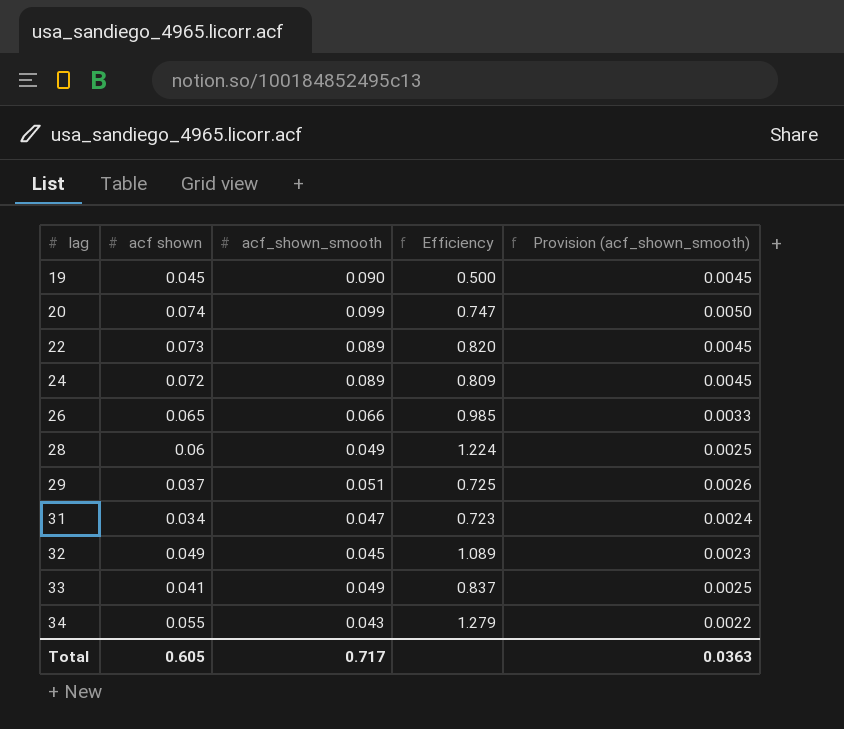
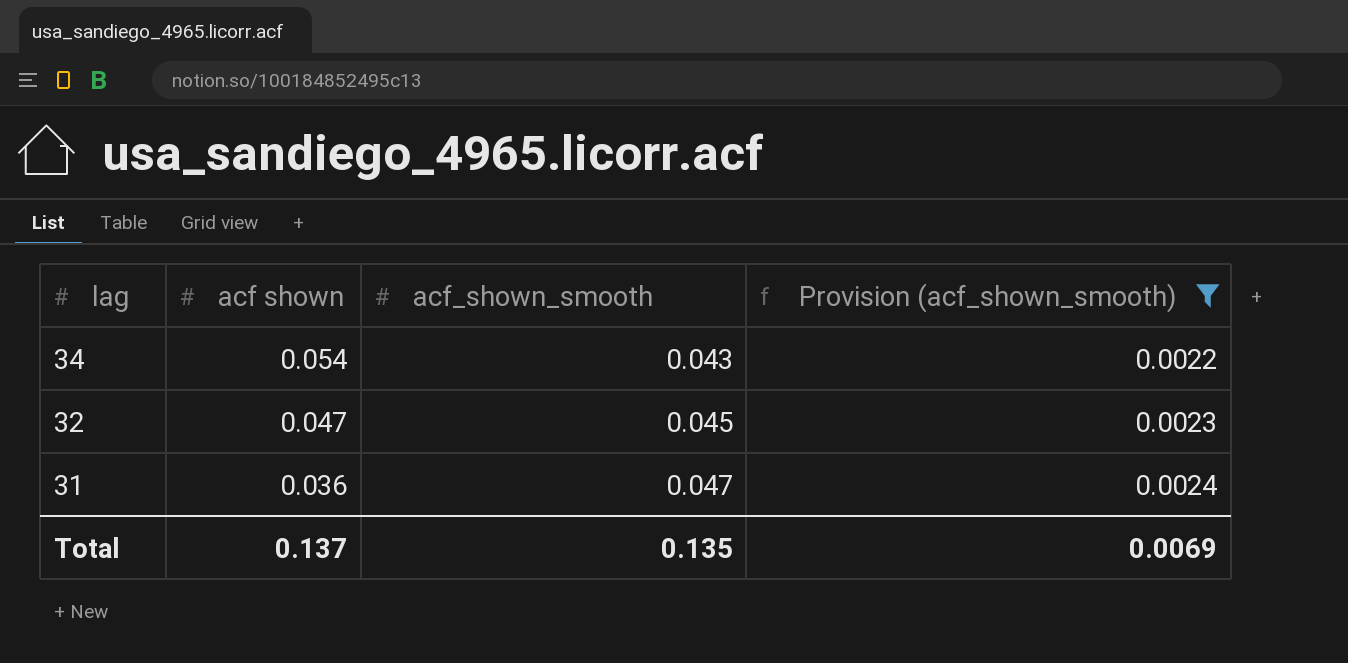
filter: none -> Provision (acf_shown_smooth) <= 0.0024
row order: lag ascending -> lag descending
column Efficiency | formula: [acf shown] / [acf_shown_smooth] -> none
34 | acf shown: 0.055 -> 0.054
32 | acf shown: 0.049 -> 0.047
31 | acf shown: 0.034 -> 0.036
Total | acf shown: 0.605 -> 0.137
Total | acf_shown_smooth: 0.717 -> 0.135
Total | Provision (acf_shown_smooth): 0.0363 -> 0.0069

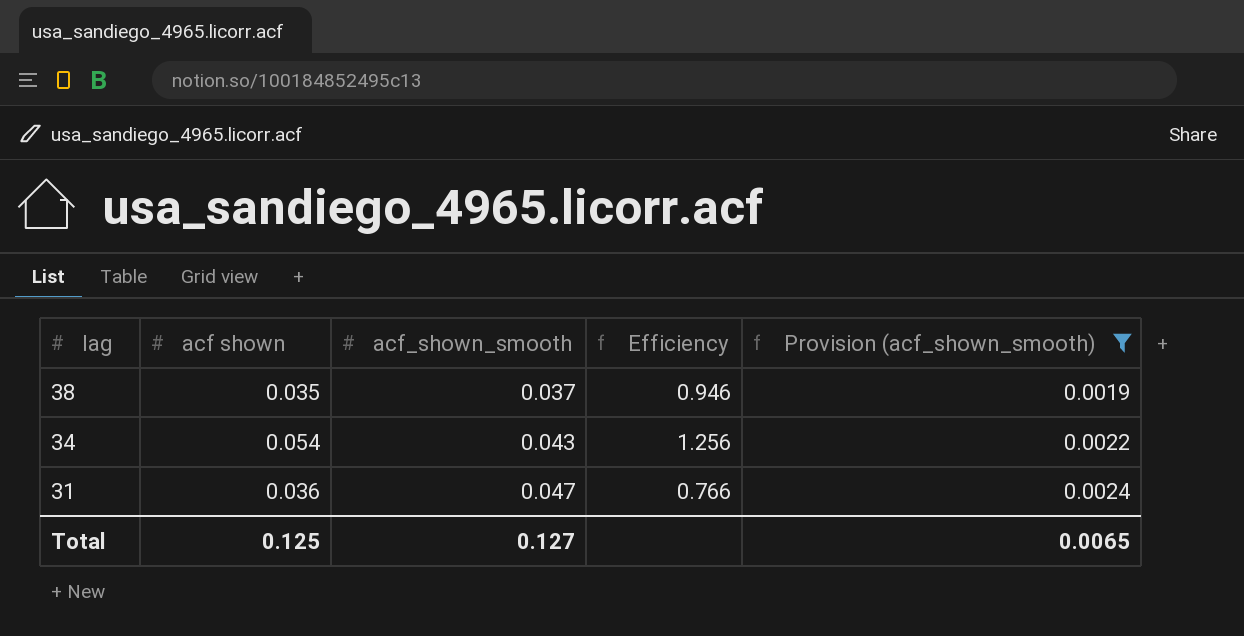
column Efficiency | formula: none -> [acf shown] / [acf_shown_smooth]
row 32: 0.047 | 0.045 | 0.0023 -> none
row 38: none -> 0.035 | 0.037 | 0.946 | 0.0019
Total | acf shown: 0.137 -> 0.125
Total | acf_shown_smooth: 0.135 -> 0.127
Total | Provision (acf_shown_smooth): 0.0069 -> 0.0065

